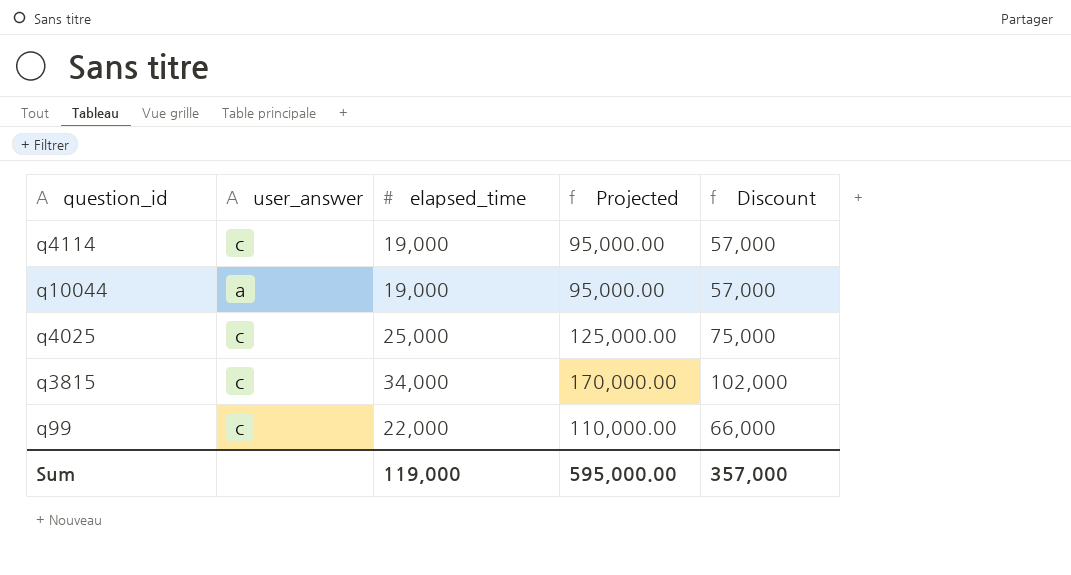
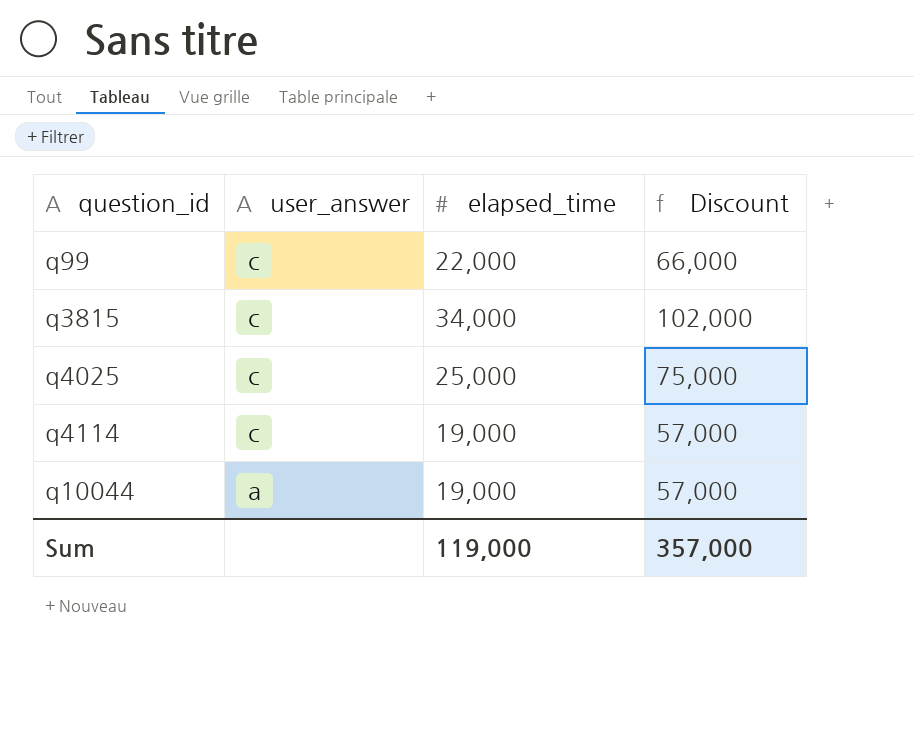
row order: none -> question_id ascending
column Projected | formula: [elapsed_time] * 5 -> none

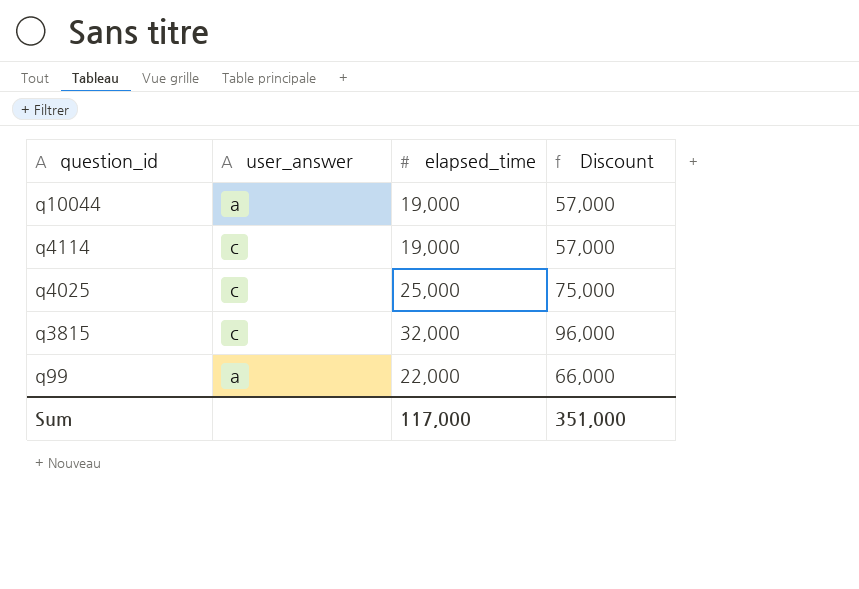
row order: question_id ascending -> question_id descending
q3815 | elapsed_time: 34,000 -> 32,000
q3815 | Discount: 102,000 -> 96,000
q99 | user_answer: c -> a
Sum | elapsed_time: 119,000 -> 117,000
Sum | Discount: 357,000 -> 351,000

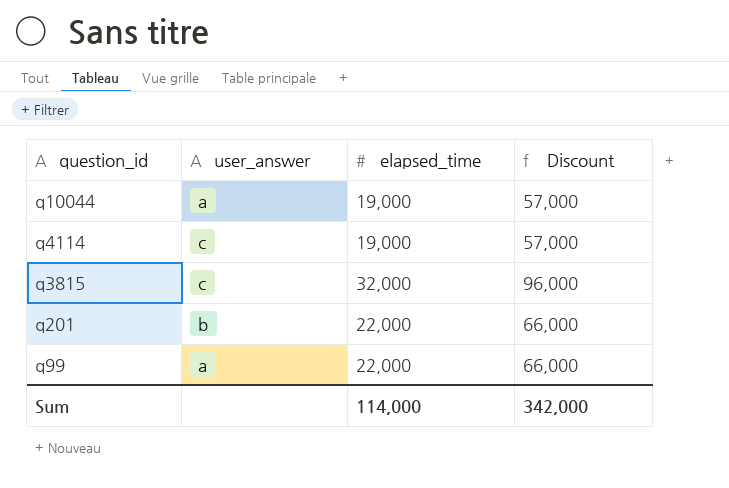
row q4025: c | 25,000 | 75,000 -> none
row q201: none -> b | 22,000 | 66,000
Sum | elapsed_time: 117,000 -> 114,000
Sum | Discount: 351,000 -> 342,000

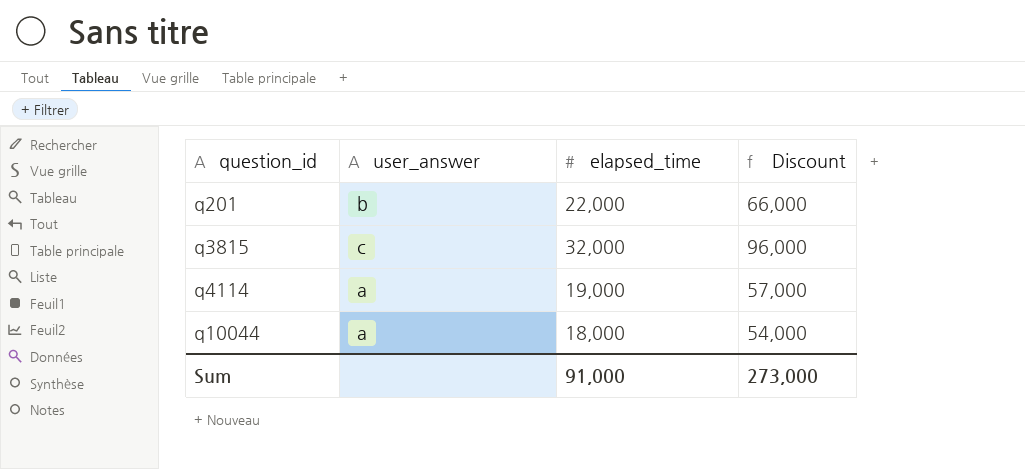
row order: question_id descending -> question_id ascending
row q99: a | 22,000 | 66,000 -> none
q4114 | user_answer: c -> a
q10044 | elapsed_time: 19,000 -> 18,000
q10044 | Discount: 57,000 -> 54,000
Sum | elapsed_time: 114,000 -> 91,000
Sum | Discount: 342,000 -> 273,000

